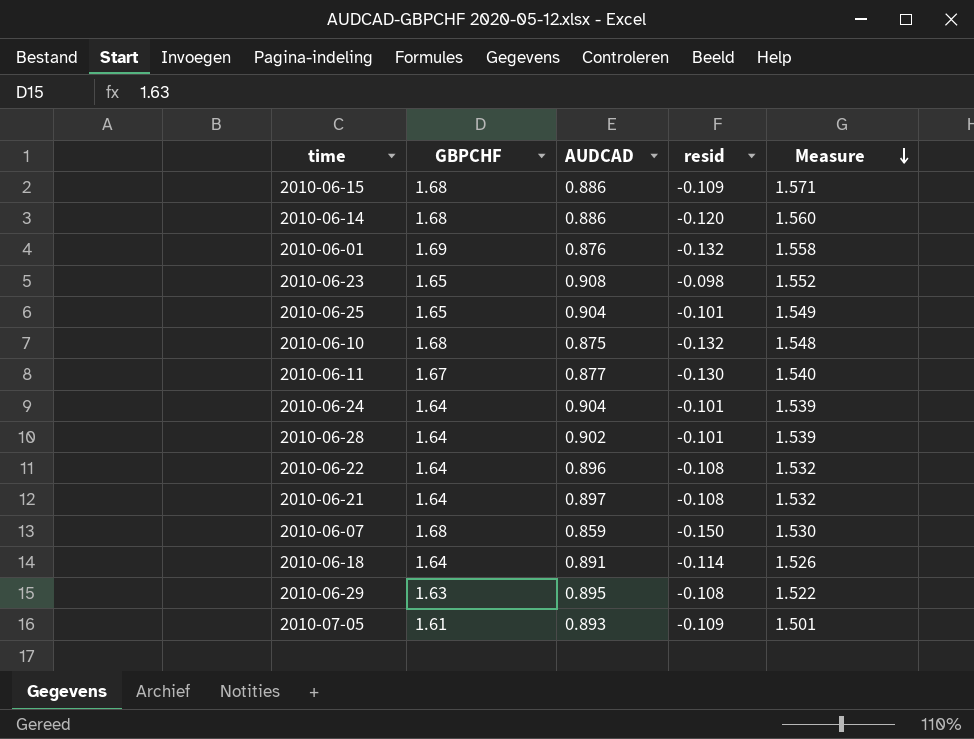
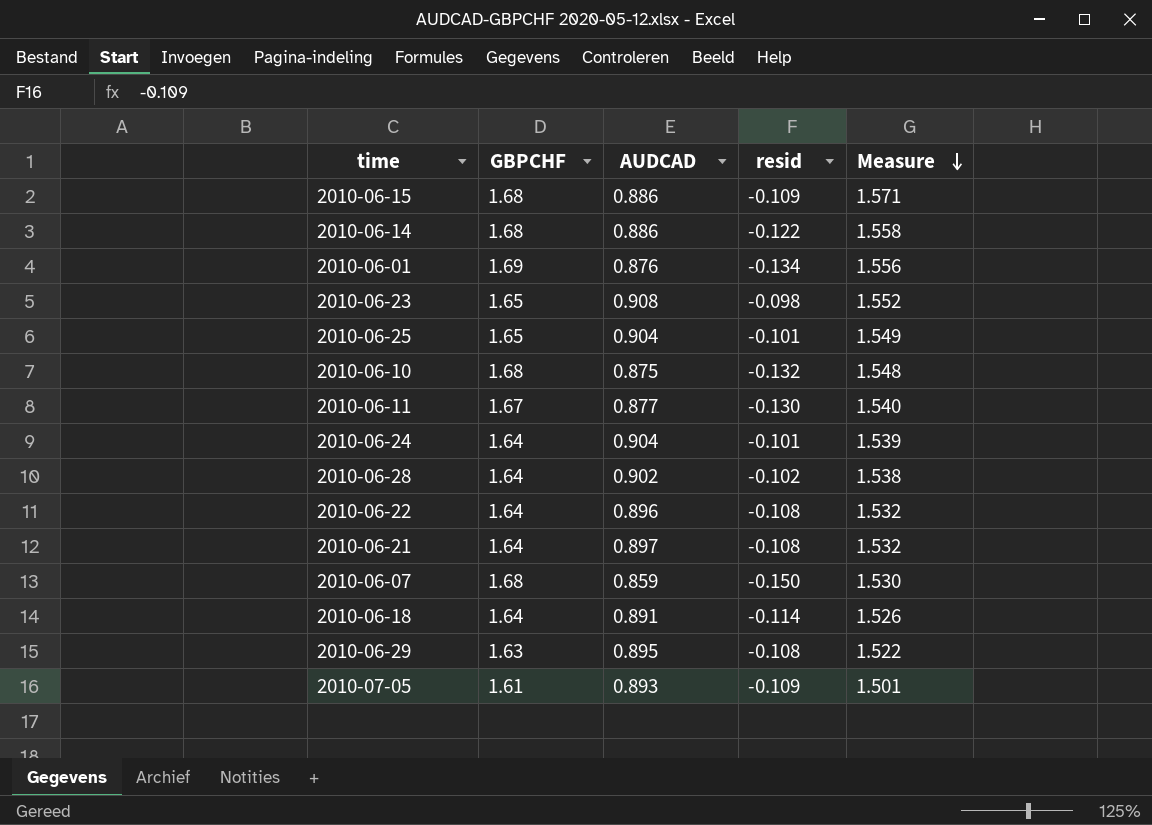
2010-06-14 | resid: -0.120 -> -0.122
2010-06-14 | Measure: 1.560 -> 1.558
2010-06-01 | resid: -0.132 -> -0.134
2010-06-01 | Measure: 1.558 -> 1.556
2010-06-28 | resid: -0.101 -> -0.102
2010-06-28 | Measure: 1.539 -> 1.538

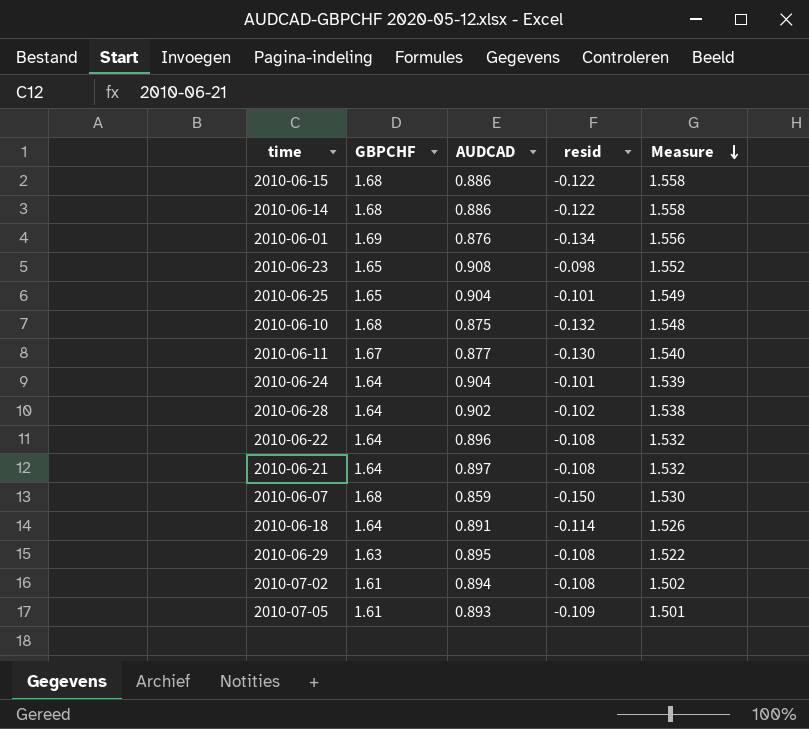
2010-06-15 | resid: -0.109 -> -0.122
2010-06-15 | Measure: 1.571 -> 1.558
row 2010-07-02: none -> 1.61 | 0.894 | -0.108 | 1.502

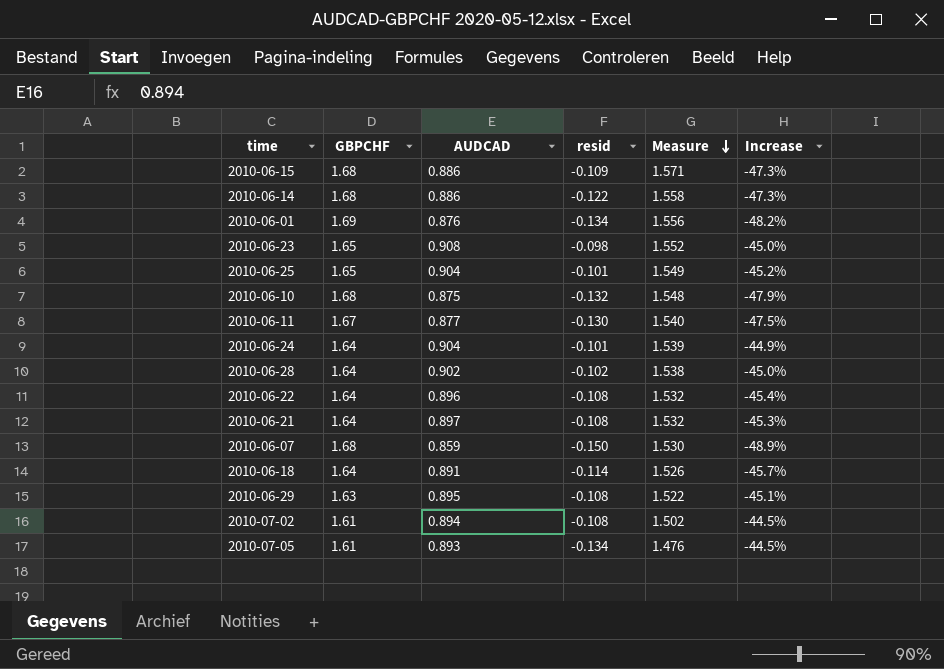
column Increase | formula: none -> ([AUDCAD] - [GBPCHF]) / [GBPCHF]
2010-06-15 | resid: -0.122 -> -0.109
2010-06-15 | Measure: 1.558 -> 1.571
2010-07-05 | resid: -0.109 -> -0.134
2010-07-05 | Measure: 1.501 -> 1.476

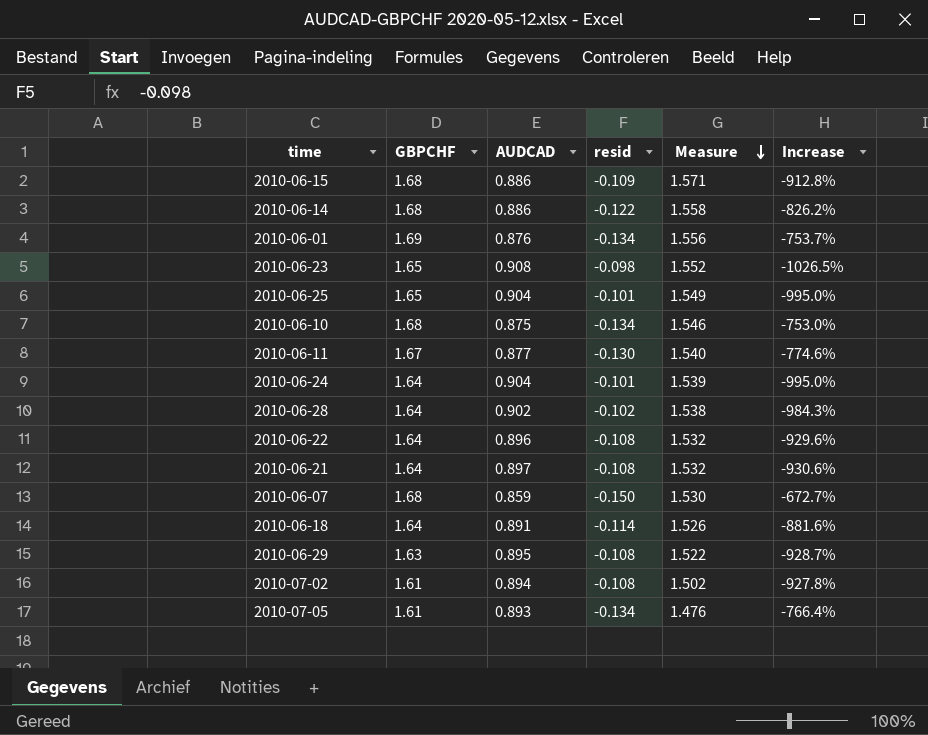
column Increase | formula: ([AUDCAD] - [GBPCHF]) / [GBPCHF] -> ([AUDCAD] - [resid]) / [resid]
2010-06-10 | resid: -0.132 -> -0.134
2010-06-10 | Measure: 1.548 -> 1.546

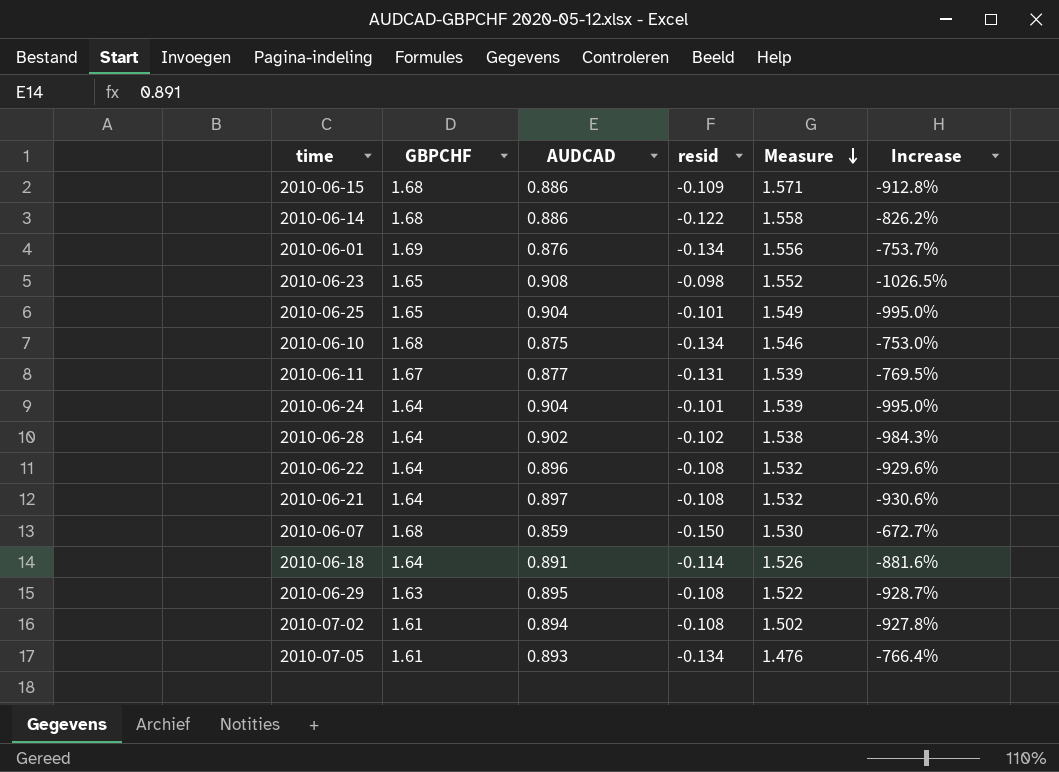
2010-06-11 | resid: -0.130 -> -0.131
2010-06-11 | Measure: 1.540 -> 1.539
2010-06-11 | Increase: -774.6% -> -769.5%

